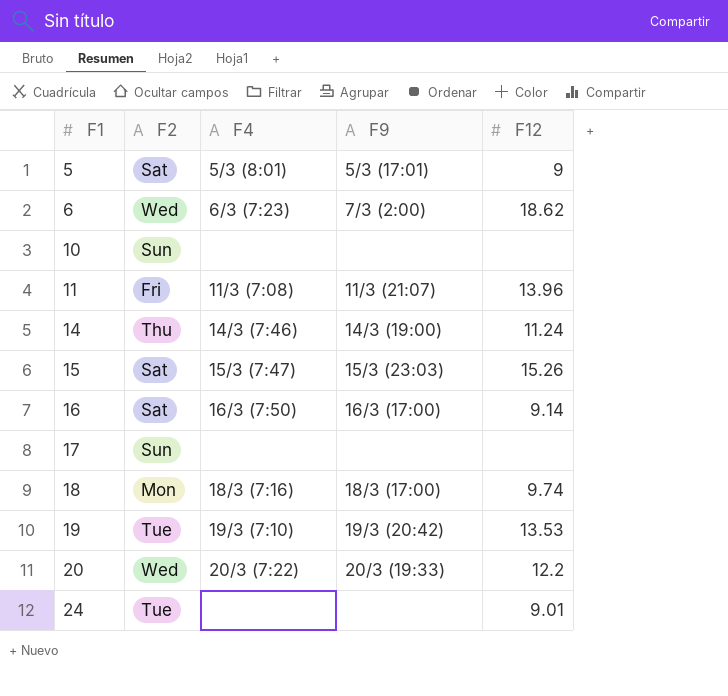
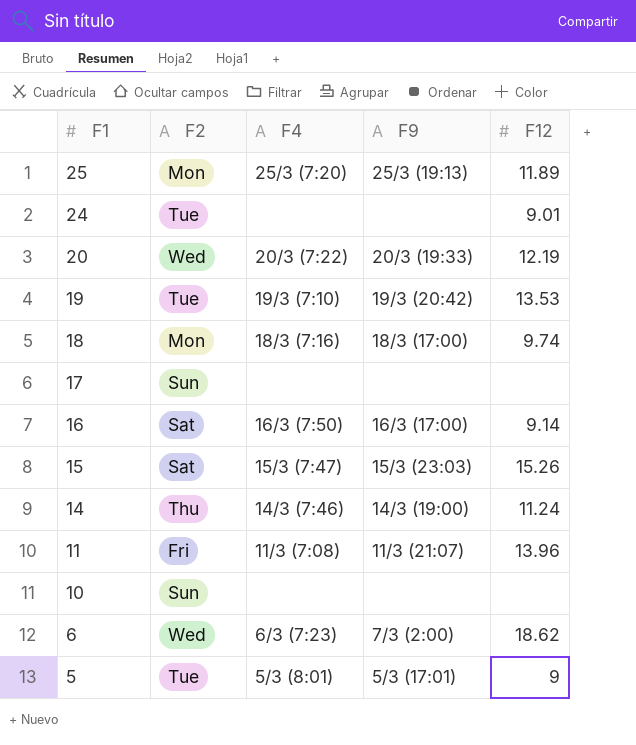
row order: F1 ascending -> F1 descending
row 25: none -> Mon | 25/3 (7:20) | 25/3 (19:13) | 11.89
20 | F12: 12.2 -> 12.19
5 | F2: Sat -> Tue

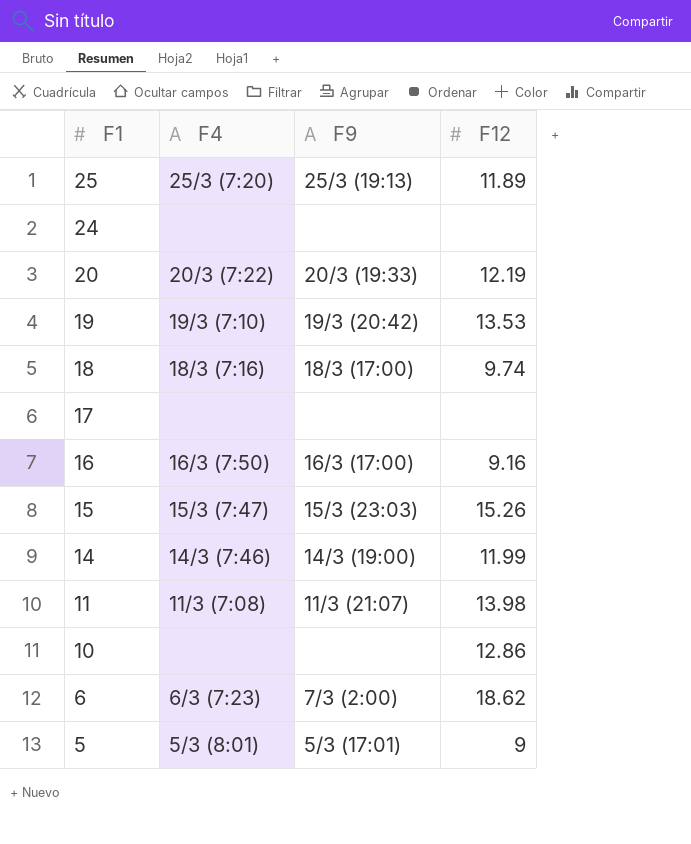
column F2 | position: 2 -> none
24 | F12: 9.01 -> none
16 | F12: 9.14 -> 9.16
14 | F12: 11.24 -> 11.99
11 | F12: 13.96 -> 13.98
10 | F12: none -> 12.86

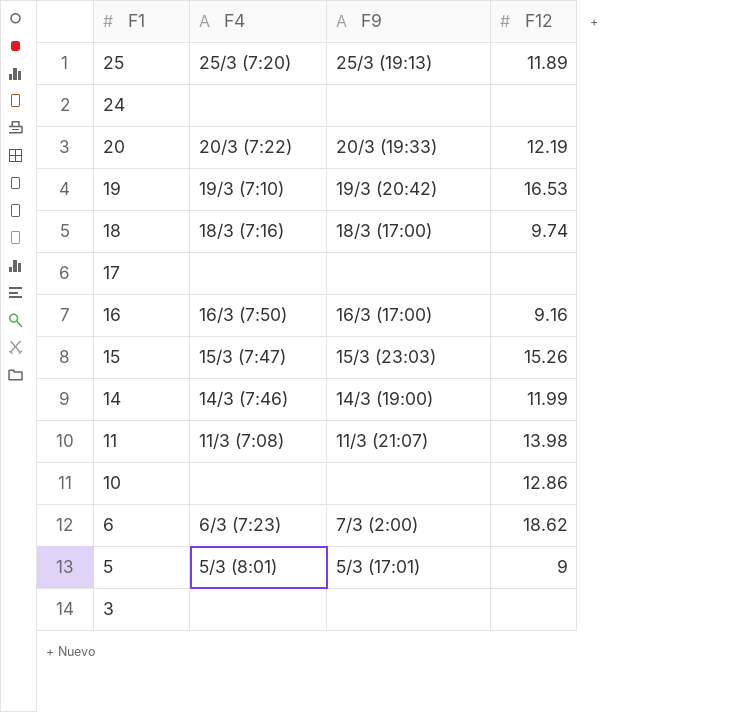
19 | F12: 13.53 -> 16.53
row 3: none -> none | none | none

